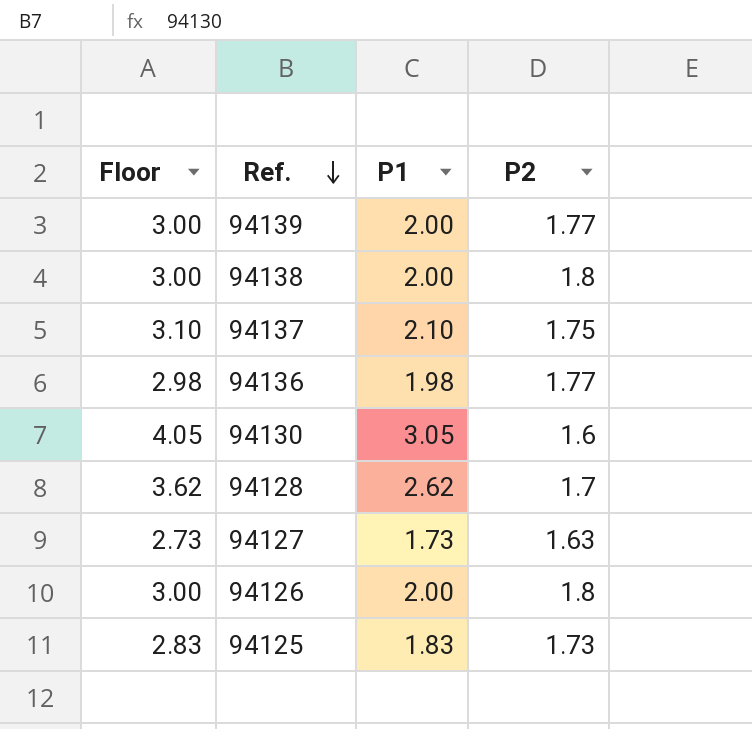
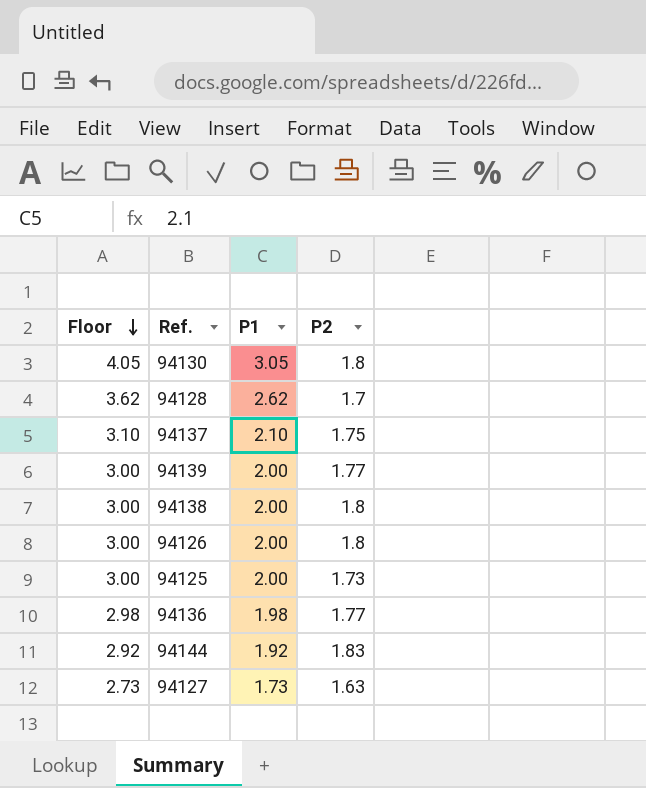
row order: Ref. descending -> Floor descending
94130 | P2: 1.6 -> 1.8
94125 | Floor: 2.83 -> 3.00
94125 | P1: 1.83 -> 2.00
row 94144: none -> 2.92 | 1.92 | 1.83

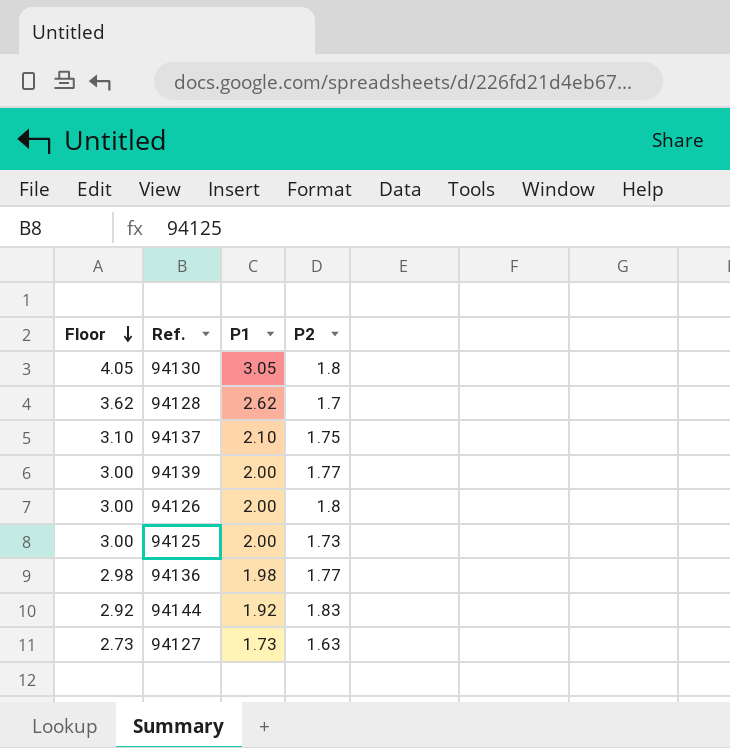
row 94138: 3.00 | 2.00 | 1.8 -> none

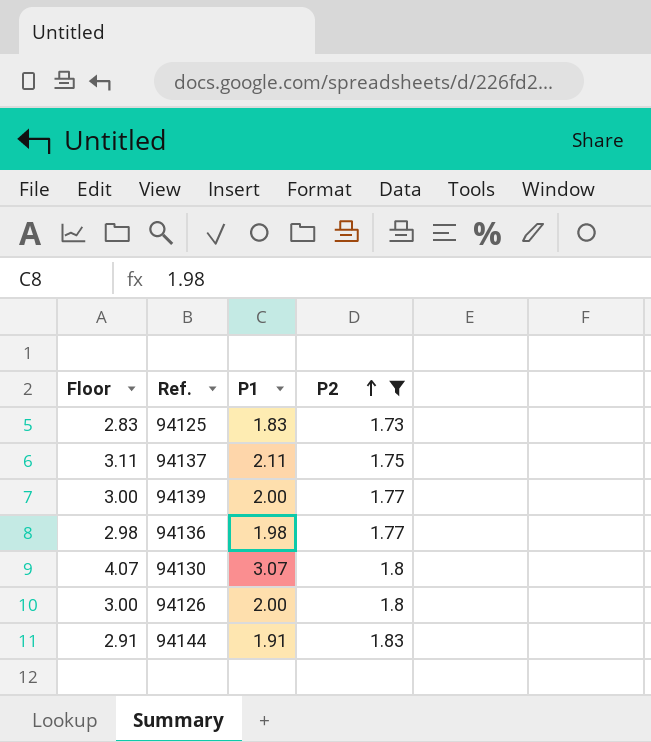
filter: none -> P2 >= 1.73
row order: Floor descending -> P2 ascending
94125 | Floor: 3.00 -> 2.83
94125 | P1: 2.00 -> 1.83
94137 | Floor: 3.10 -> 3.11
94137 | P1: 2.10 -> 2.11
94130 | Floor: 4.05 -> 4.07
94130 | P1: 3.05 -> 3.07
94144 | Floor: 2.92 -> 2.91
94144 | P1: 1.92 -> 1.91

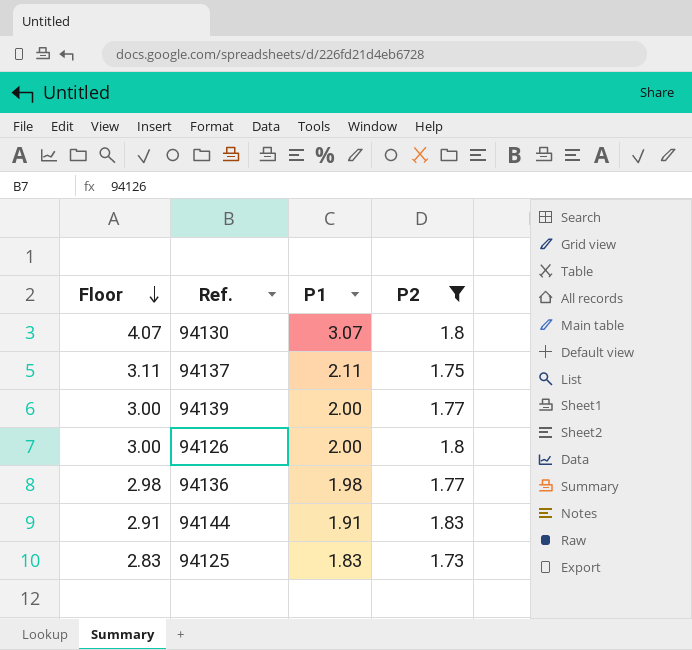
row order: P2 ascending -> Floor descending

